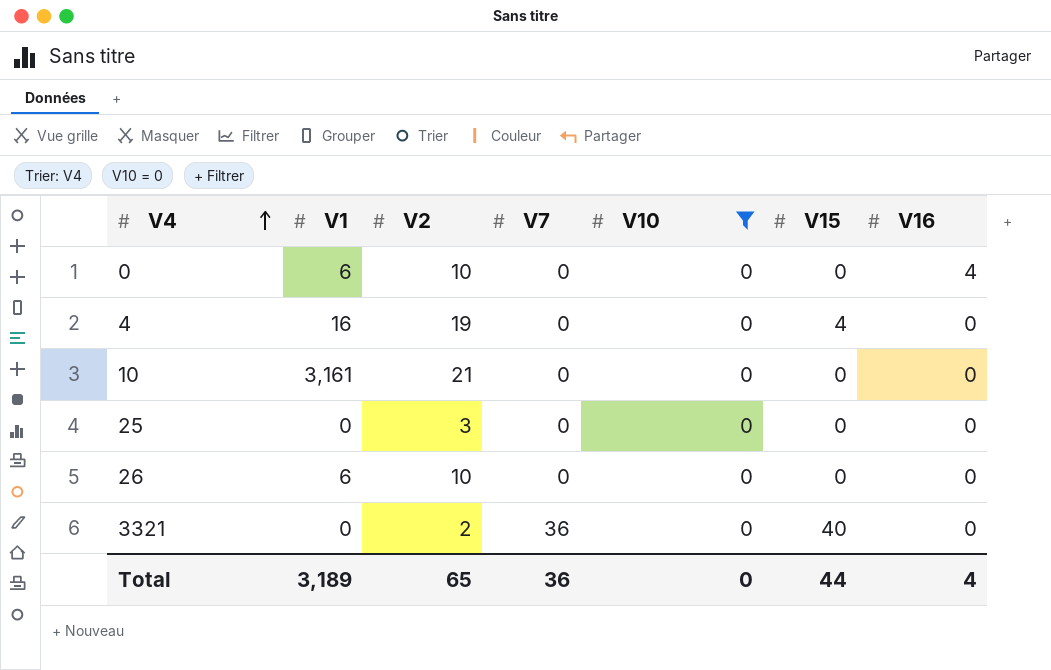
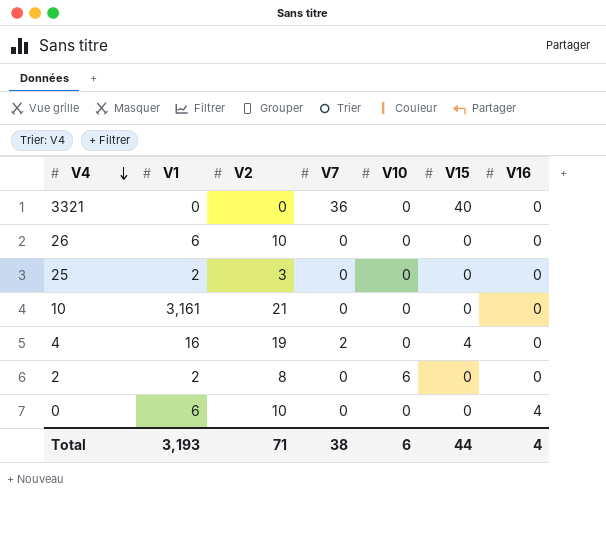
filter: V10 = 0 -> none
row order: V4 ascending -> V4 descending
3321 | V2: 2 -> 0
25 | V1: 0 -> 2
4 | V7: 0 -> 2
Total | V1: 3,189 -> 3,193
Total | V2: 65 -> 71
Total | V7: 36 -> 38
Total | V10: 0 -> 6

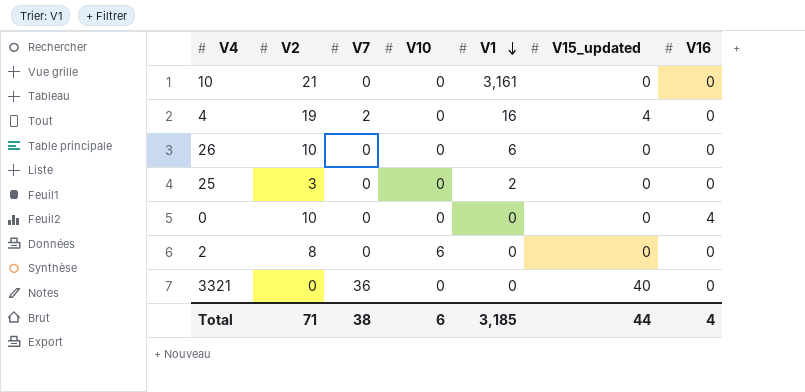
row order: V4 descending -> V1 descending
column V1 | position: 2 -> 5
column name: V15 -> V15_updated
0 | V1: 6 -> 0
2 | V1: 2 -> 0
Total | V1: 3,193 -> 3,185

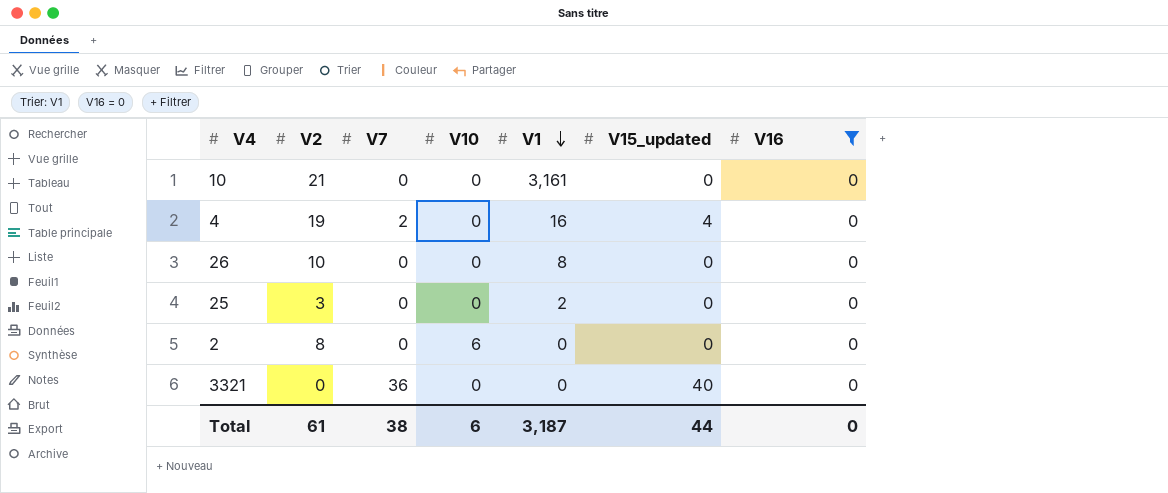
filter: none -> V16 = 0
26 | V1: 6 -> 8
Total | V2: 71 -> 61
Total | V1: 3,185 -> 3,187
Total | V16: 4 -> 0

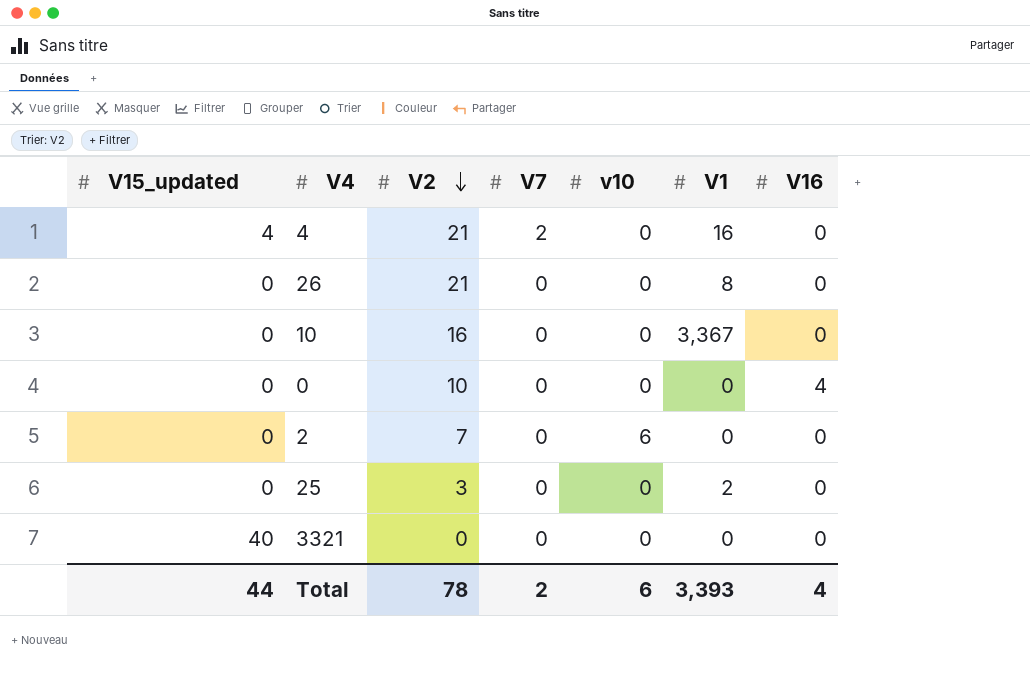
filter: V16 = 0 -> none
row order: V1 descending -> V2 descending
column V15_updated | position: 6 -> 1
column name: V10 -> v10
4 | V2: 19 -> 21
26 | V2: 10 -> 21
10 | V2: 21 -> 16
10 | V1: 3,161 -> 3,367
2 | V2: 8 -> 7
3321 | V7: 36 -> 0
Total | V2: 61 -> 78
Total | V7: 38 -> 2
Total | V1: 3,187 -> 3,393
Total | V16: 0 -> 4

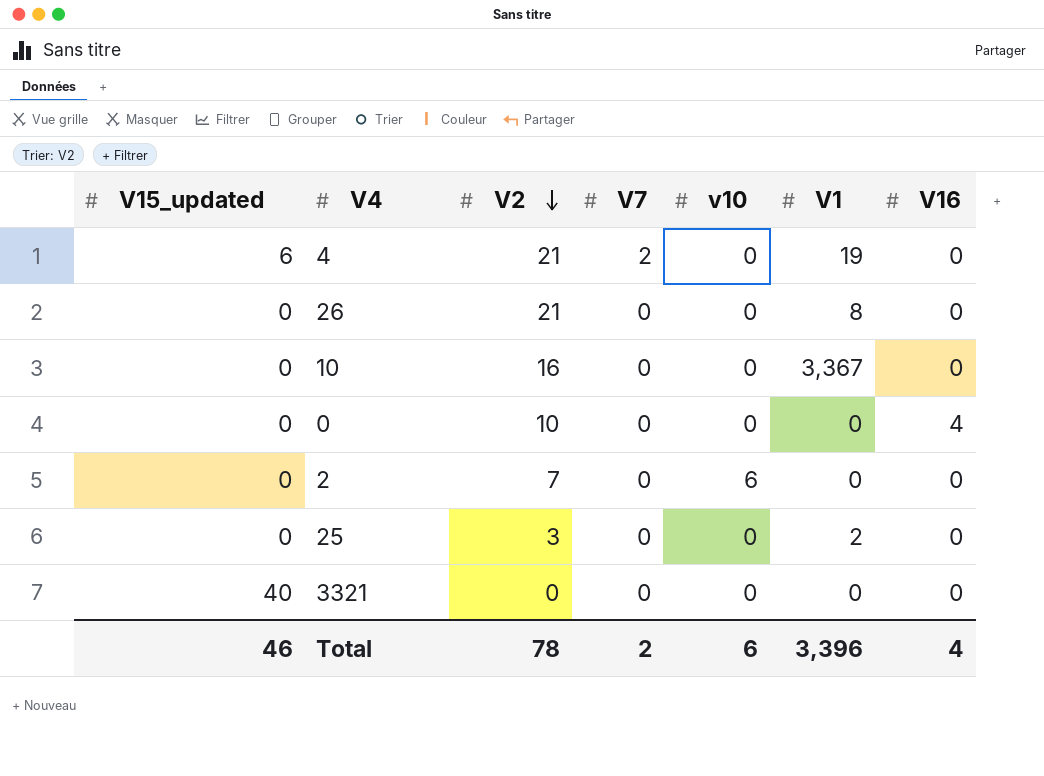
4 | V15_updated: 4 -> 6
4 | V1: 16 -> 19
Total | V15_updated: 44 -> 46
Total | V1: 3,393 -> 3,396

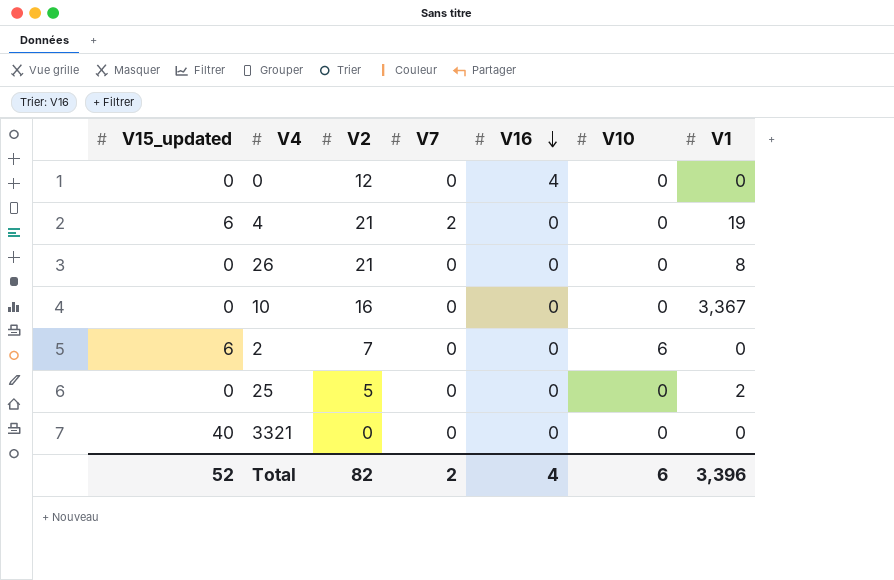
row order: V2 descending -> V16 descending
column V16 | position: 7 -> 5
column name: v10 -> V10
0 | V2: 10 -> 12
2 | V15_updated: 0 -> 6
25 | V2: 3 -> 5
Total | V15_updated: 46 -> 52
Total | V2: 78 -> 82

